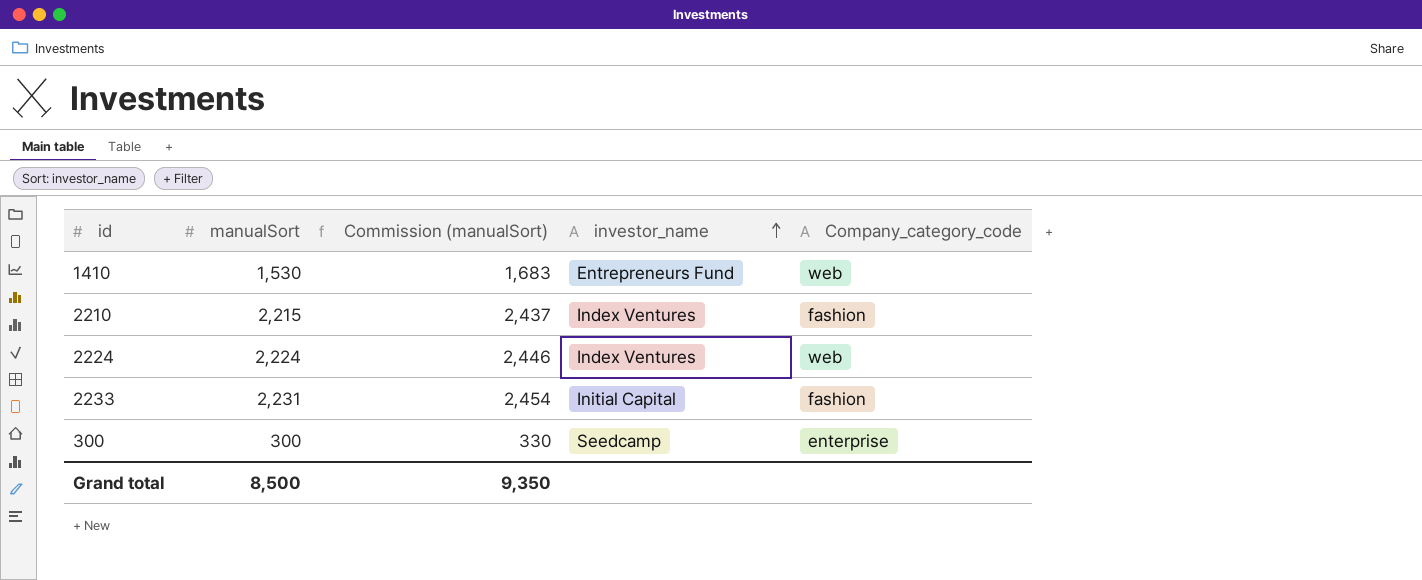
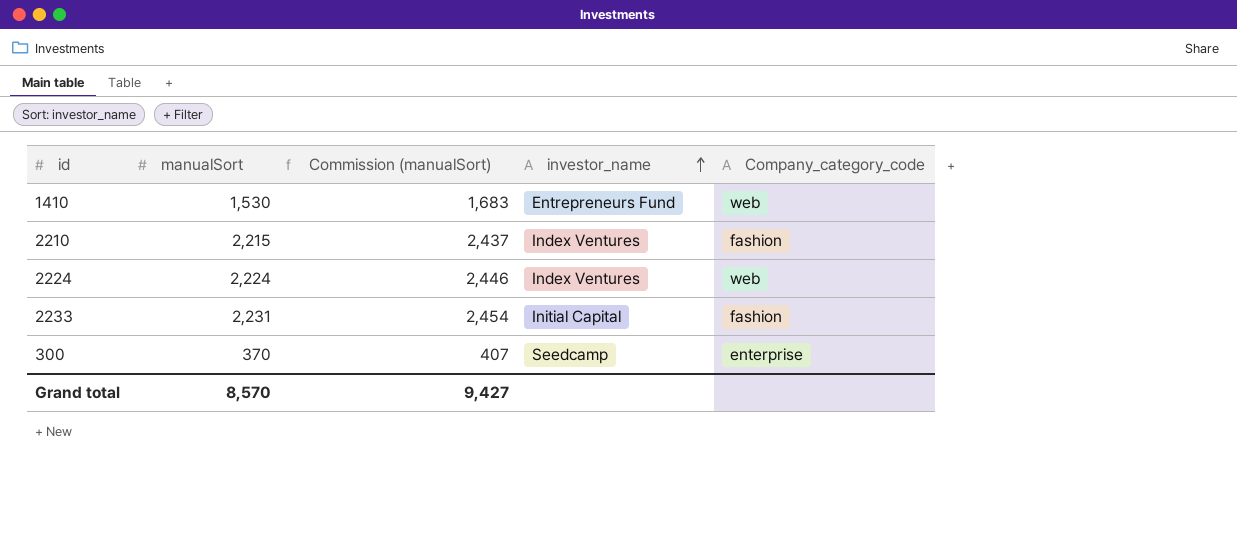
300 | manualSort: 300 -> 370
300 | Commission (manualSort): 330 -> 407
Grand total | manualSort: 8,500 -> 8,570
Grand total | Commission (manualSort): 9,350 -> 9,427

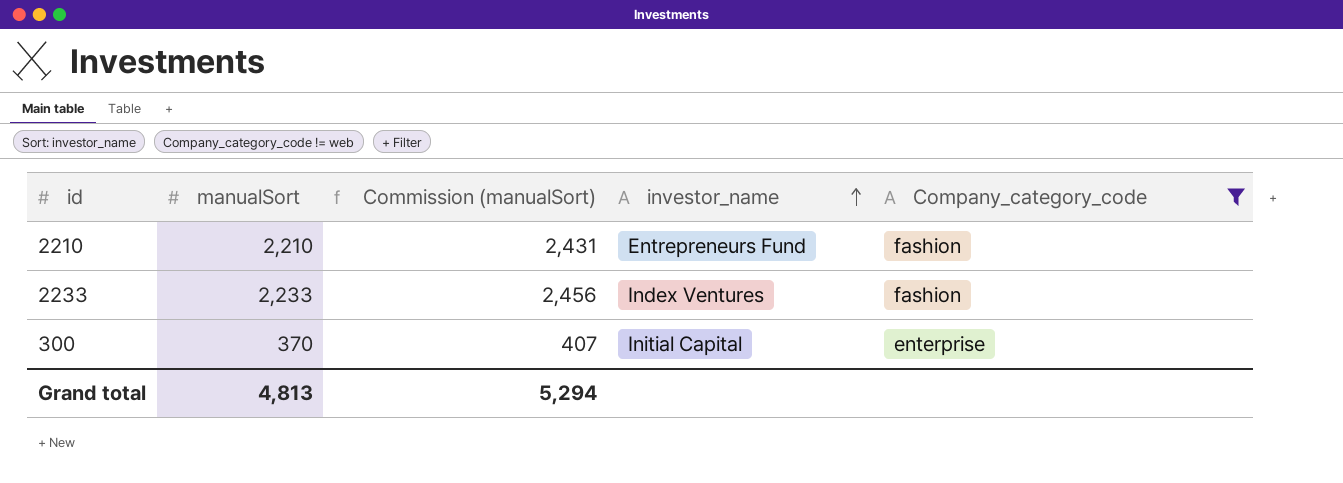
filter: none -> Company_category_code != web
2210 | manualSort: 2,215 -> 2,210
2210 | Commission (manualSort): 2,437 -> 2,431
2210 | investor_name: Index Ventures -> Entrepreneurs Fund
2233 | manualSort: 2,231 -> 2,233
2233 | Commission (manualSort): 2,454 -> 2,456
2233 | investor_name: Initial Capital -> Index Ventures
300 | investor_name: Seedcamp -> Initial Capital
Grand total | manualSort: 8,570 -> 4,813
Grand total | Commission (manualSort): 9,427 -> 5,294

